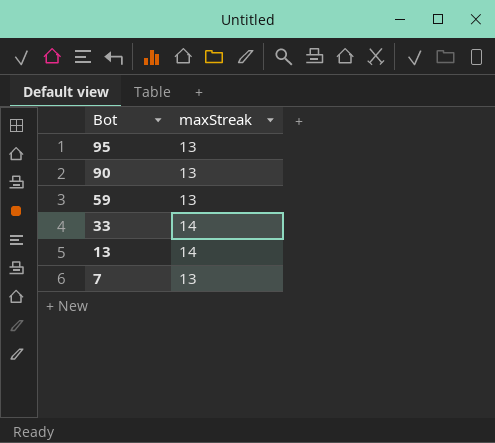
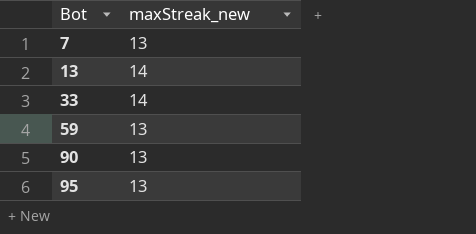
row order: Bot descending -> Bot ascending
column name: maxStreak -> maxStreak_new

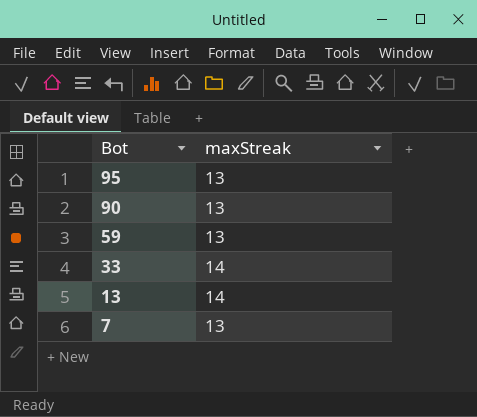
row order: Bot ascending -> Bot descending
column name: maxStreak_new -> maxStreak

